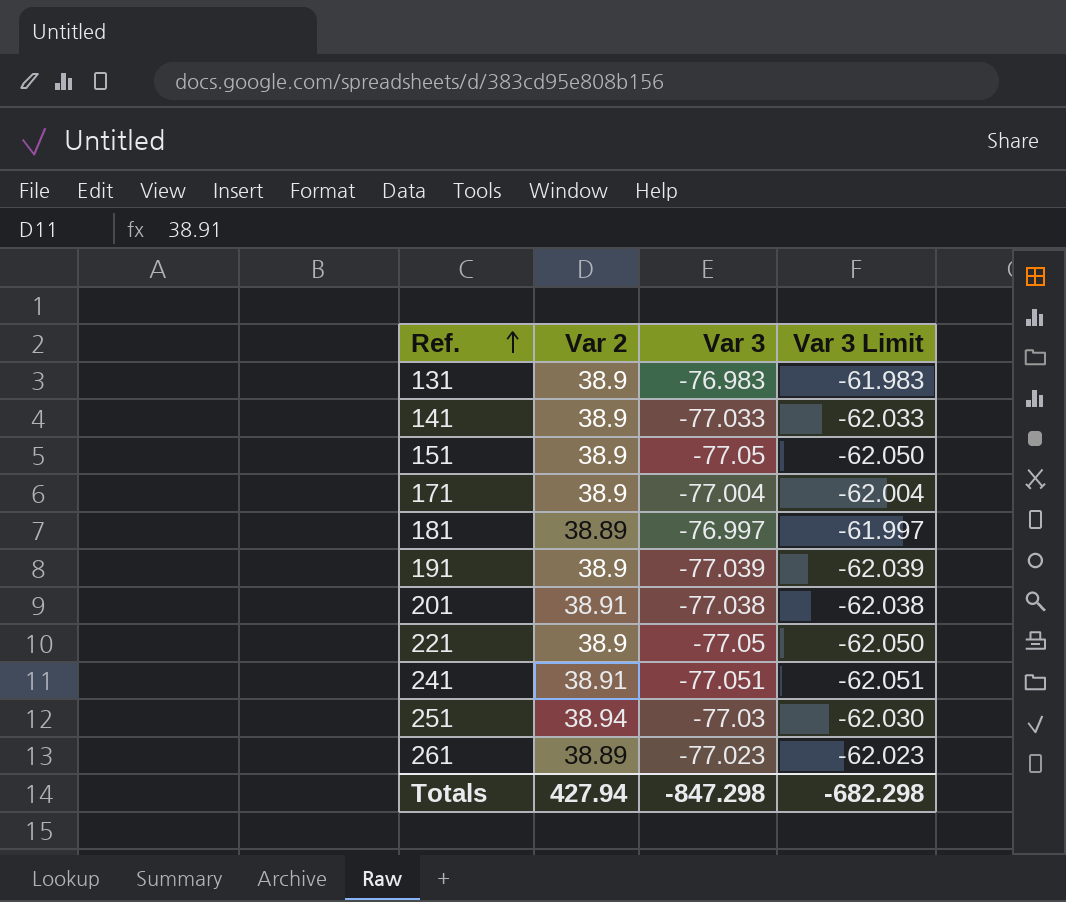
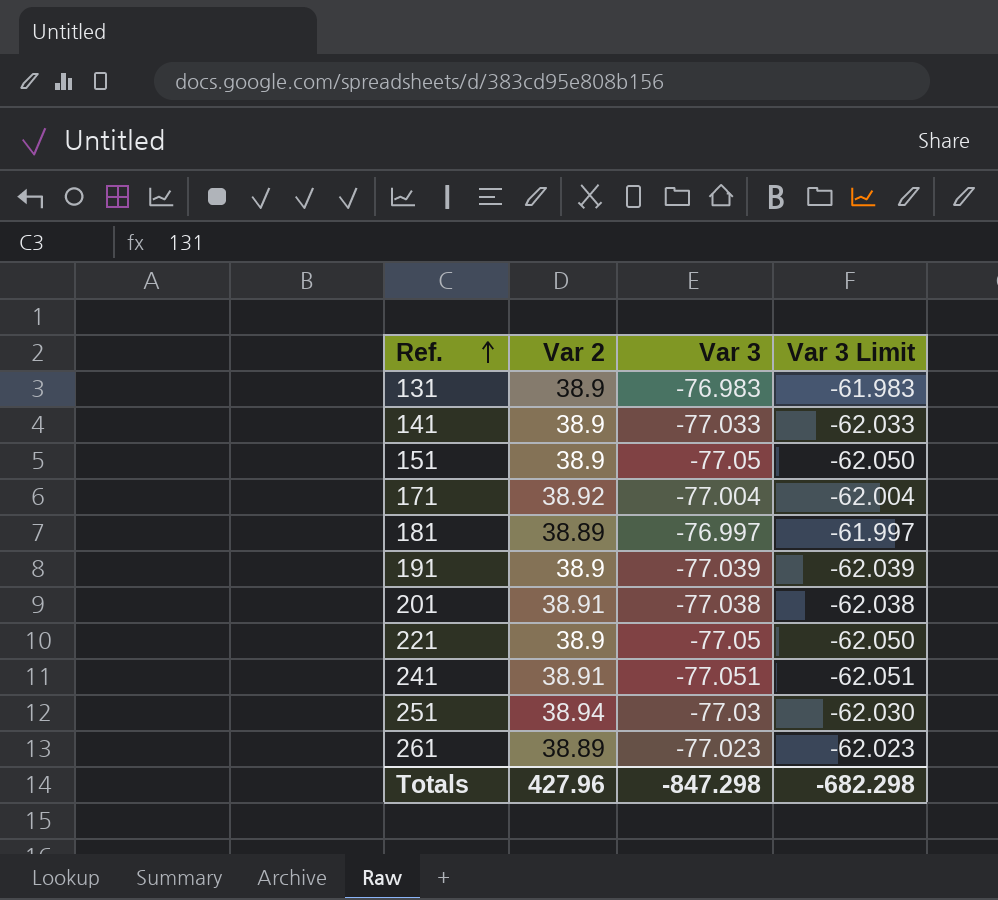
171 | Var 2: 38.9 -> 38.92
Totals | Var 2: 427.94 -> 427.96

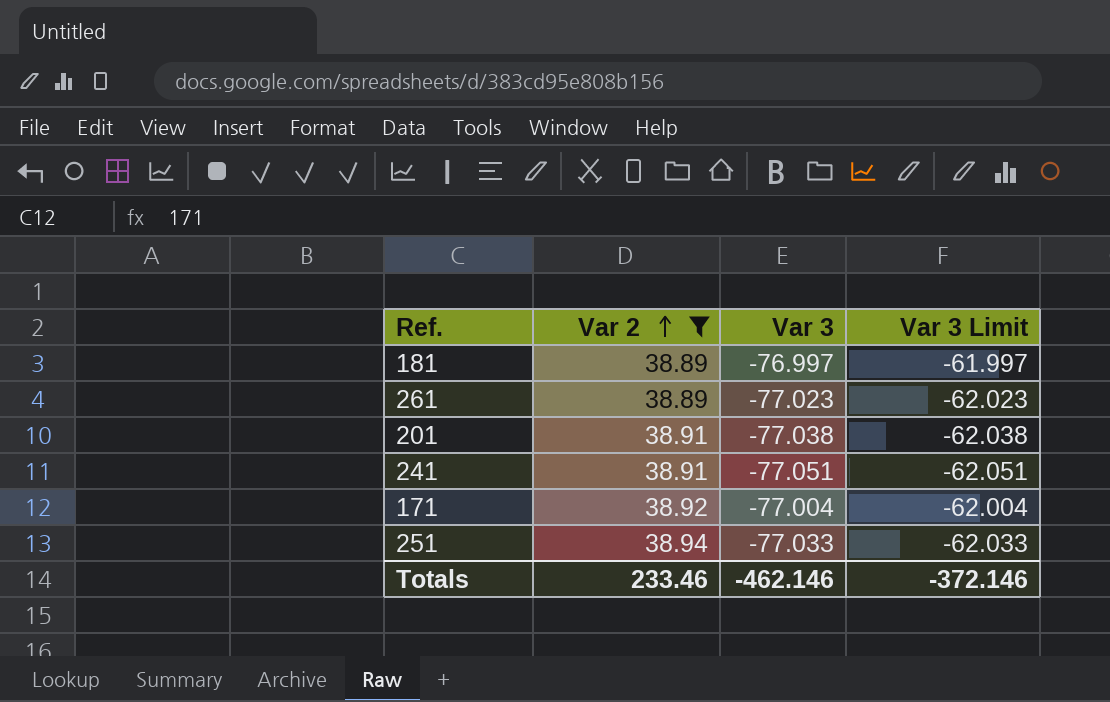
filter: none -> Var 2 != 38.9
row order: Ref. ascending -> Var 2 ascending
251 | Var 3: -77.03 -> -77.033
251 | Var 3 Limit: -62.030 -> -62.033
Totals | Var 2: 427.96 -> 233.46
Totals | Var 3: -847.298 -> -462.146
Totals | Var 3 Limit: -682.298 -> -372.146

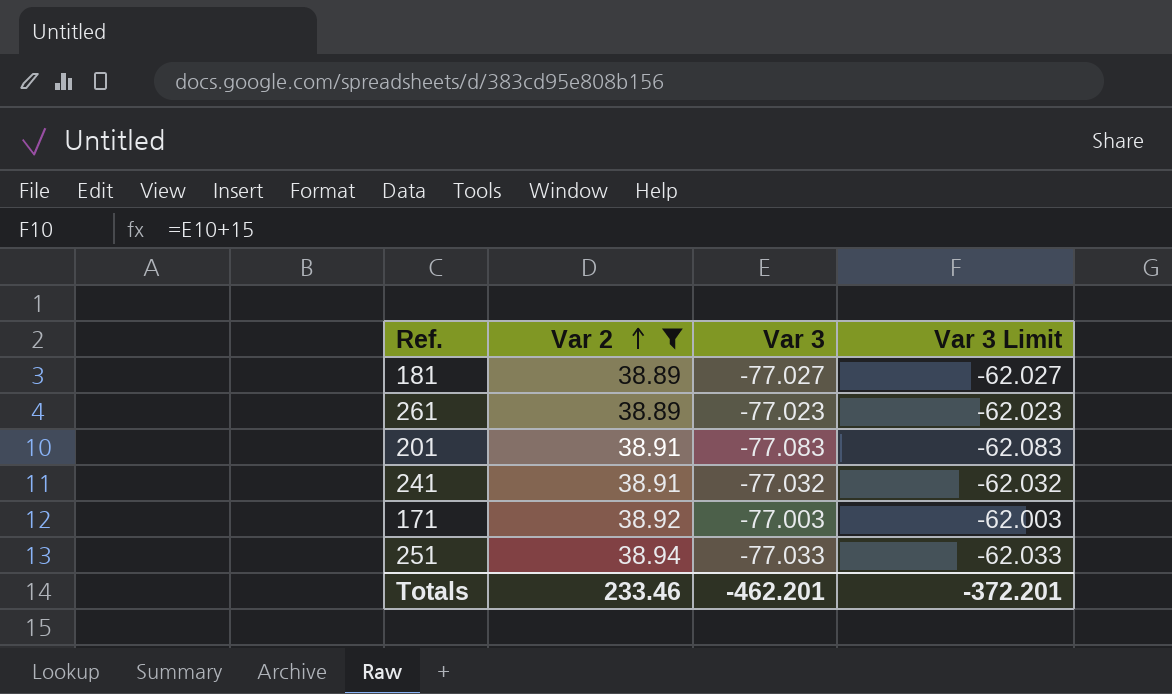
181 | Var 3: -76.997 -> -77.027
181 | Var 3 Limit: -61.997 -> -62.027
201 | Var 3: -77.038 -> -77.083
201 | Var 3 Limit: -62.038 -> -62.083
241 | Var 3: -77.051 -> -77.032
241 | Var 3 Limit: -62.051 -> -62.032
171 | Var 3: -77.004 -> -77.003
171 | Var 3 Limit: -62.004 -> -62.003
Totals | Var 3: -462.146 -> -462.201
Totals | Var 3 Limit: -372.146 -> -372.201

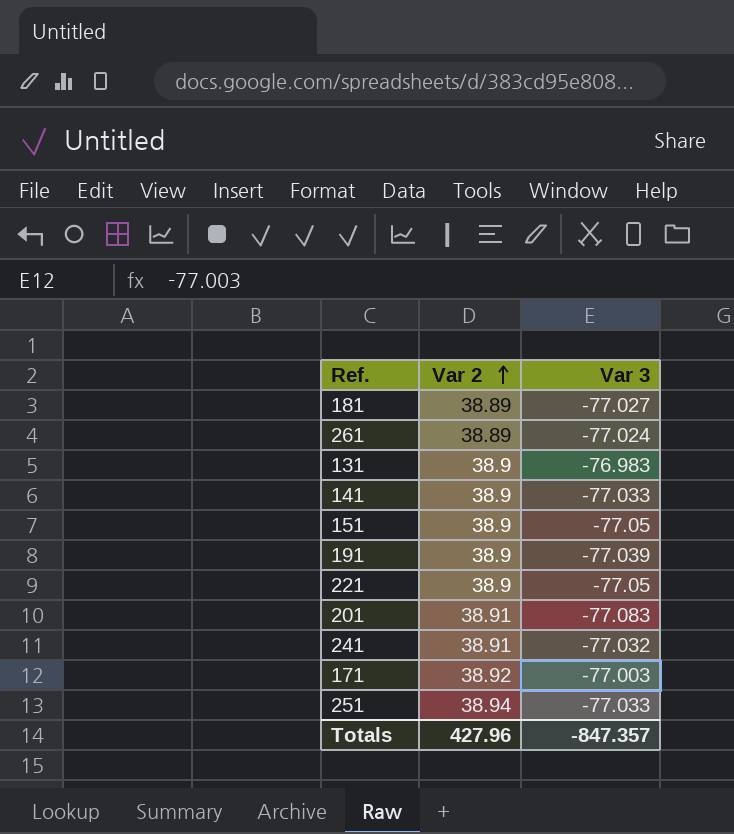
filter: Var 2 != 38.9 -> none
column Var 3 Limit | formula: [Var 3] + 15 -> none
261 | Var 3: -77.023 -> -77.024
Totals | Var 2: 233.46 -> 427.96
Totals | Var 3: -462.201 -> -847.357

